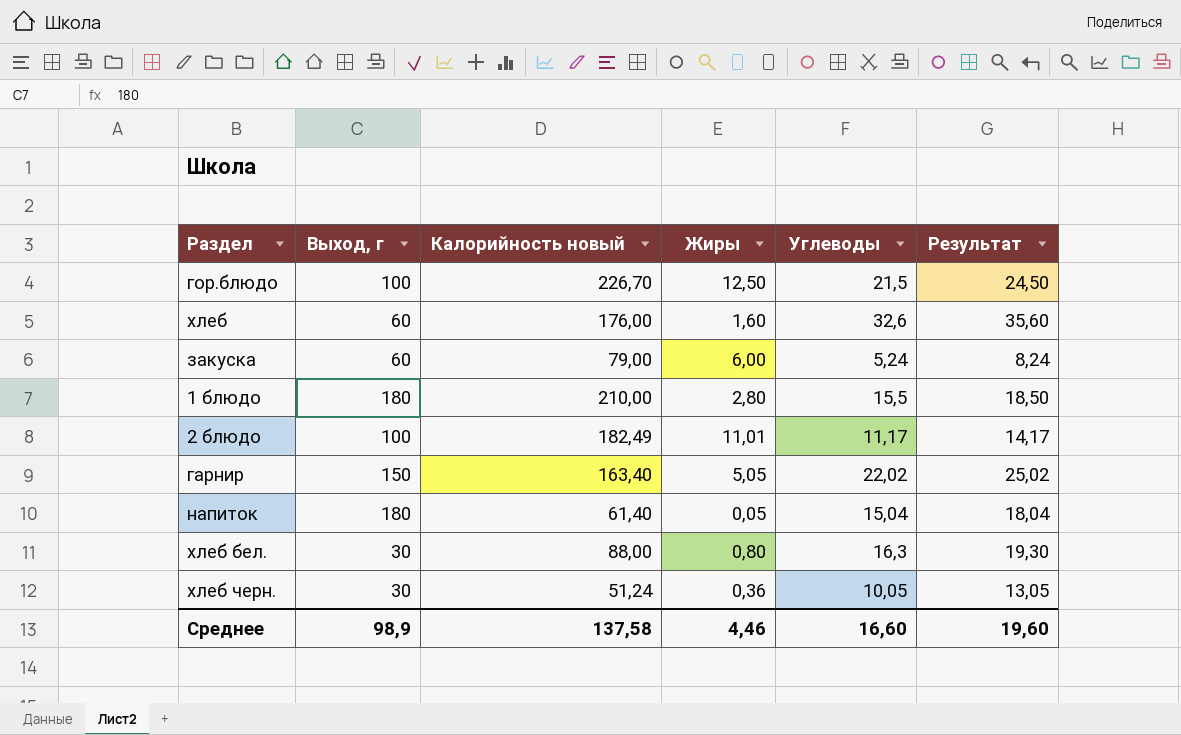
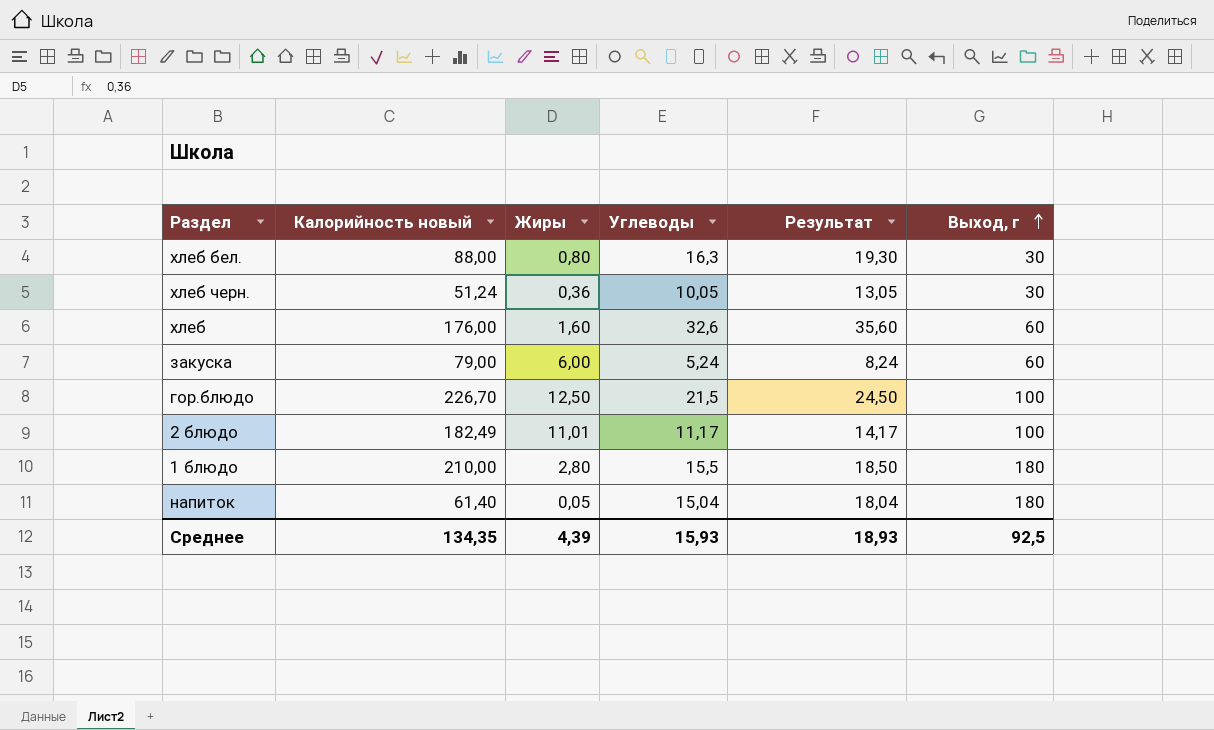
row order: none -> Выход, г ascending
column Выход, г | position: 2 -> 6
row гарнир: 150 | 163,40 | 5,05 | 22,02 | 25,02 -> none
Среднее | Калорийность новый: 137,58 -> 134,35
Среднее | Жиры: 4,46 -> 4,39
Среднее | Углеводы: 16,60 -> 15,93
Среднее | Результат: 19,60 -> 18,93
Среднее | Выход, г: 98,9 -> 92,5

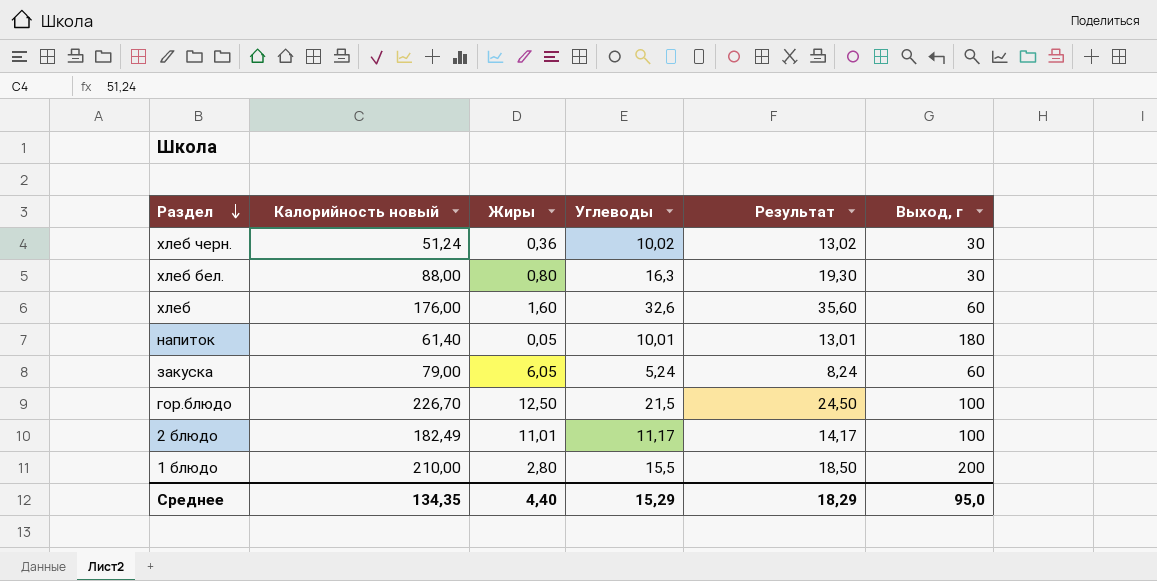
row order: Выход, г ascending -> Раздел descending
хлеб черн. | Углеводы: 10,05 -> 10,02
хлеб черн. | Результат: 13,05 -> 13,02
напиток | Углеводы: 15,04 -> 10,01
напиток | Результат: 18,04 -> 13,01
закуска | Жиры: 6,00 -> 6,05
1 блюдо | Выход, г: 180 -> 200
Среднее | Жиры: 4,39 -> 4,40
Среднее | Углеводы: 15,93 -> 15,29
Среднее | Результат: 18,93 -> 18,29
Среднее | Выход, г: 92,5 -> 95,0

